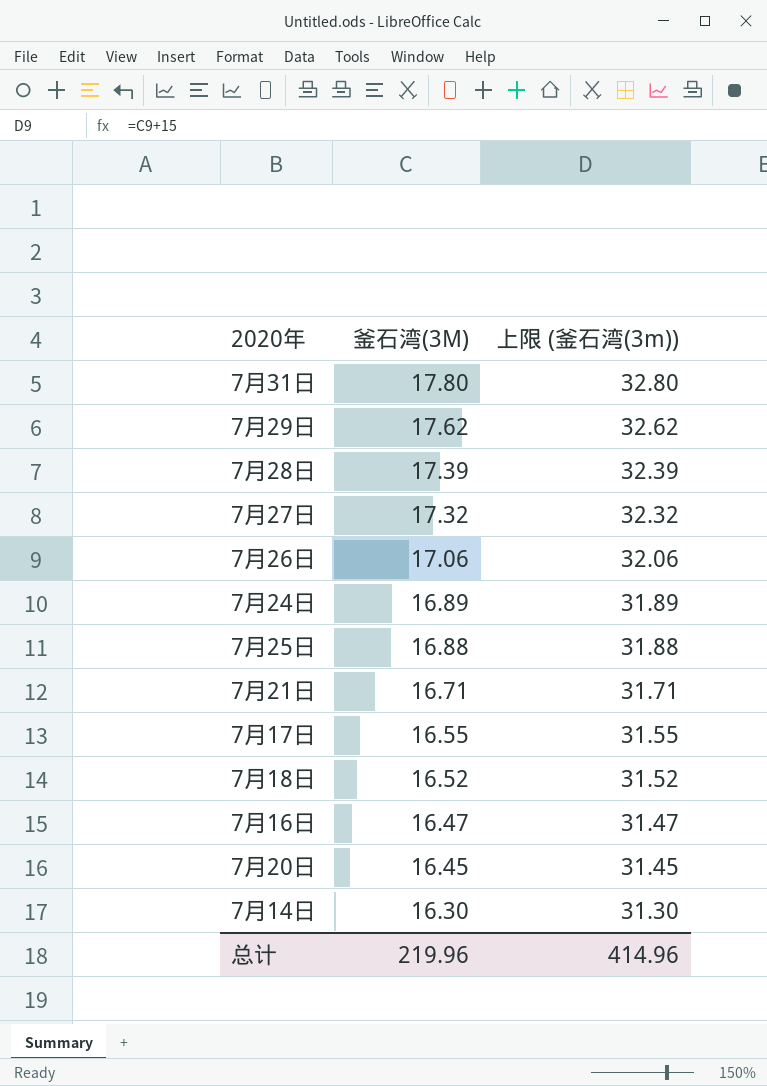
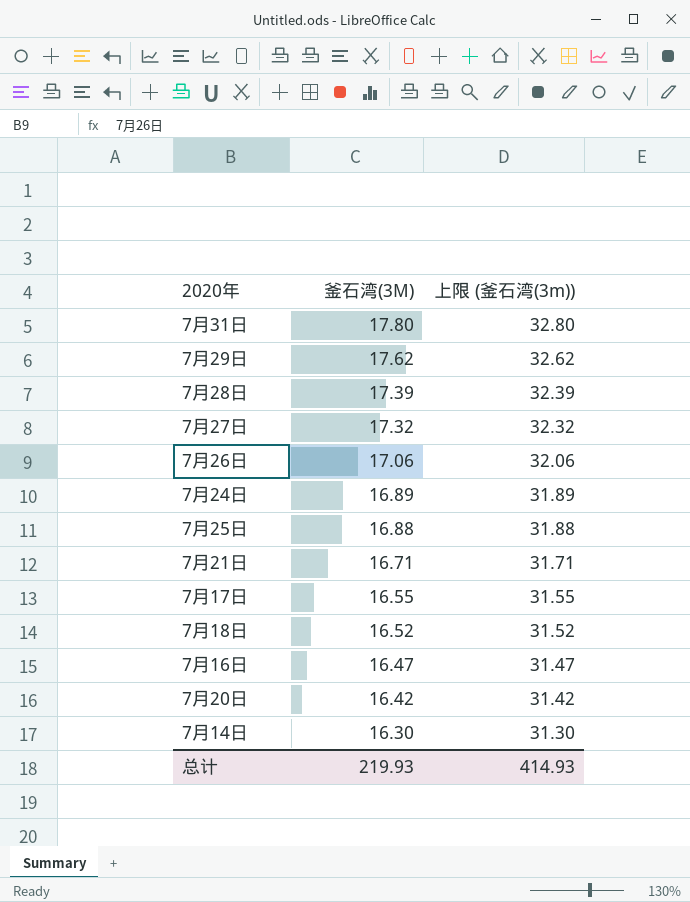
7月20日 | 釜石湾(3M): 16.45 -> 16.42
7月20日 | 上限 (釜石湾(3m)): 31.45 -> 31.42
总计 | 釜石湾(3M): 219.96 -> 219.93
总计 | 上限 (釜石湾(3m)): 414.96 -> 414.93

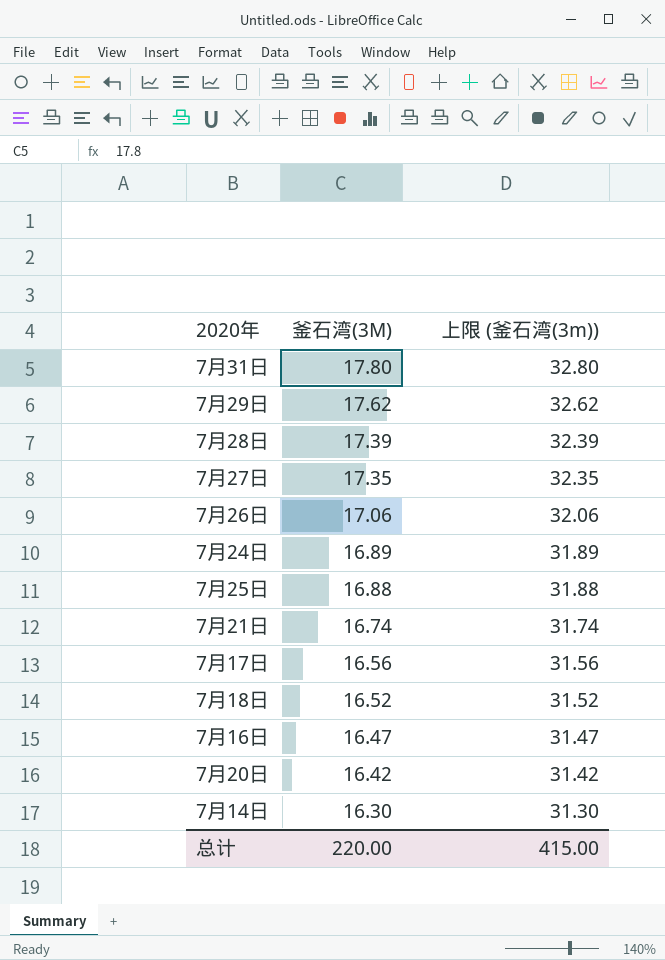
7月27日 | 釜石湾(3M): 17.32 -> 17.35
7月27日 | 上限 (釜石湾(3m)): 32.32 -> 32.35
7月21日 | 釜石湾(3M): 16.71 -> 16.74
7月21日 | 上限 (釜石湾(3m)): 31.71 -> 31.74
7月17日 | 釜石湾(3M): 16.55 -> 16.56
7月17日 | 上限 (釜石湾(3m)): 31.55 -> 31.56
总计 | 釜石湾(3M): 219.93 -> 220.00
总计 | 上限 (釜石湾(3m)): 414.93 -> 415.00

